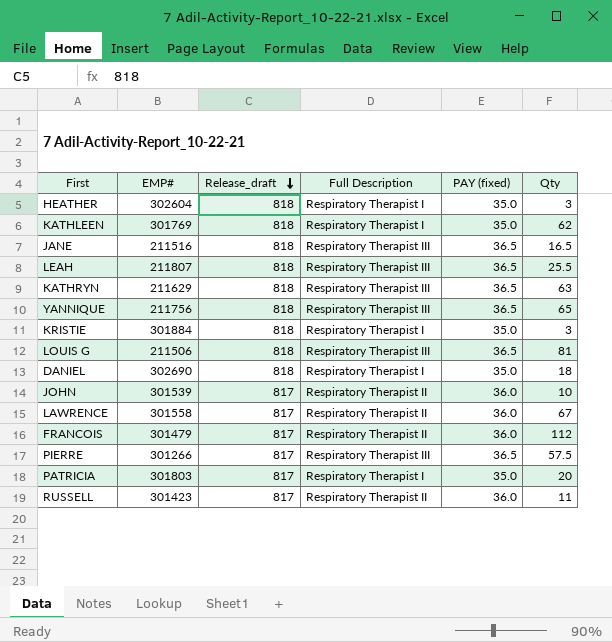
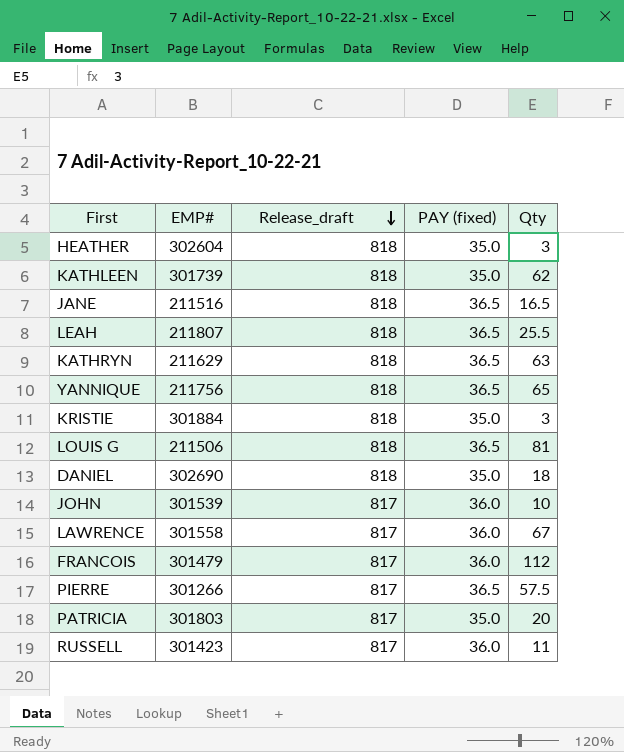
column Full Description | position: 4 -> none
KATHLEEN | EMP#: 301769 -> 301739

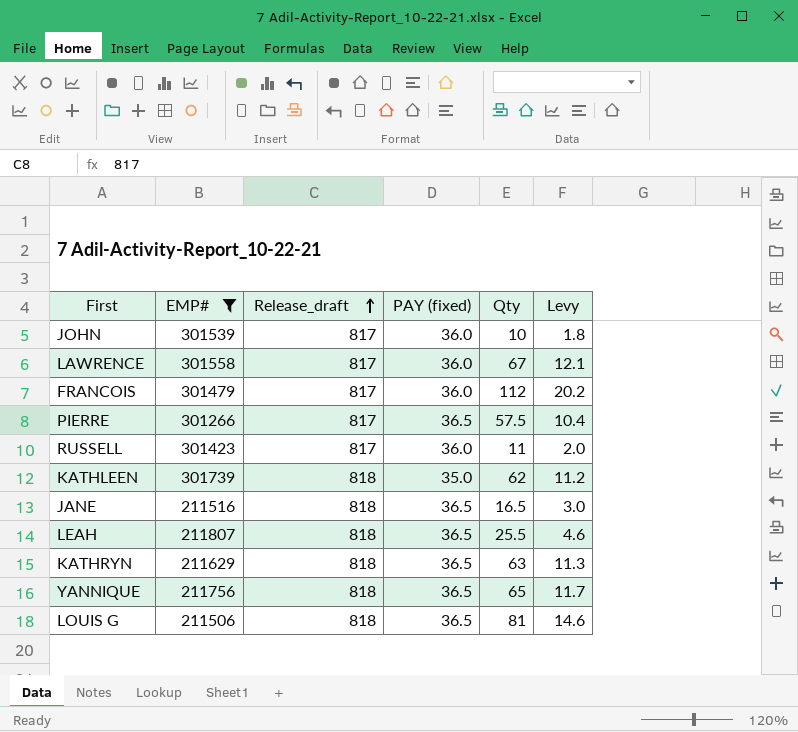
filter: none -> EMP# <= 301739
row order: Release_draft descending -> Release_draft ascending
column Levy | formula: none -> [Qty] * 0.18

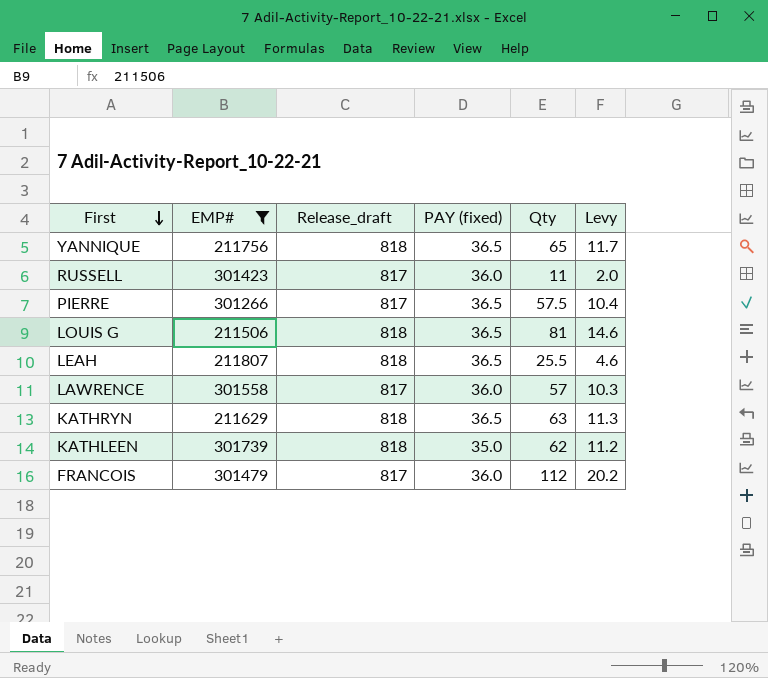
row order: Release_draft ascending -> First descending
row JOHN: 301539 | 817 | 36.0 | 10 | 1.8 -> none
row JANE: 211516 | 818 | 36.5 | 16.5 | 3.0 -> none
LAWRENCE | Qty: 67 -> 57
LAWRENCE | Levy: 12.1 -> 10.3

